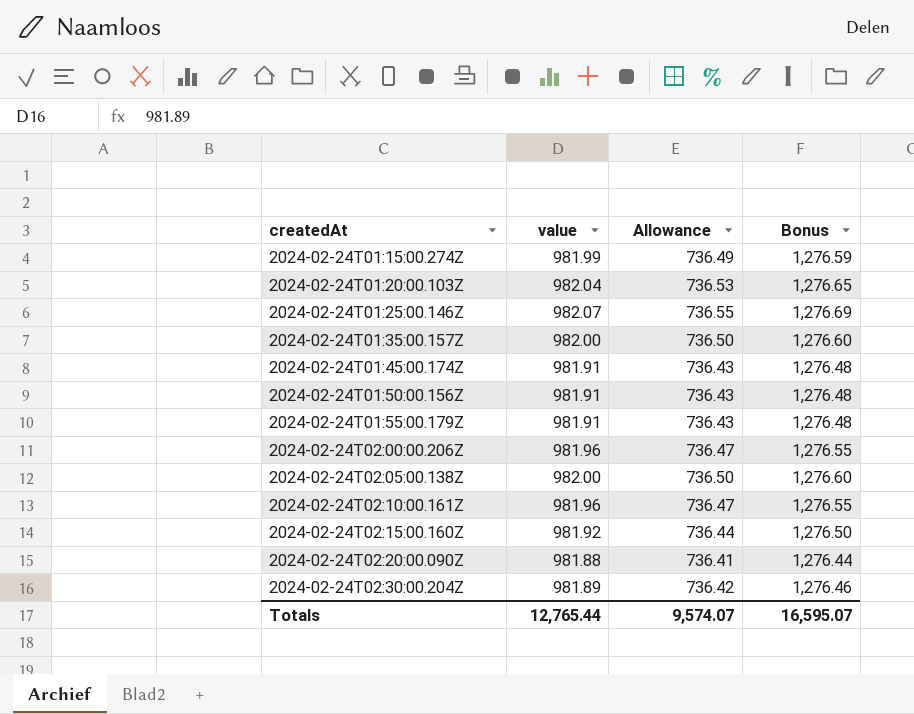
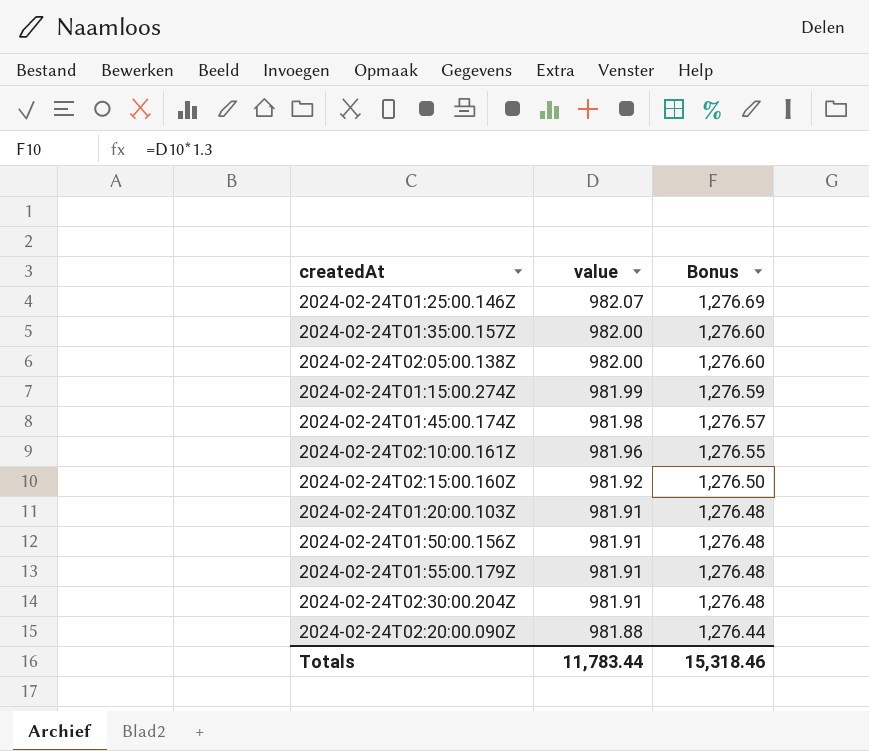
row order: createdAt ascending -> value descending
column Allowance | formula: [value] * 0.75 -> none
row 2024-02-24T02:00:00.206Z: 981.96 | 736.47 | 1,276.55 -> none
2024-02-24T01:45:00.174Z | value: 981.91 -> 981.98
2024-02-24T01:45:00.174Z | Bonus: 1,276.48 -> 1,276.57
2024-02-24T01:20:00.103Z | value: 982.04 -> 981.91
2024-02-24T01:20:00.103Z | Bonus: 1,276.65 -> 1,276.48
2024-02-24T02:30:00.204Z | value: 981.89 -> 981.91
2024-02-24T02:30:00.204Z | Bonus: 1,276.46 -> 1,276.48
Totals | value: 12,765.44 -> 11,783.44
Totals | Bonus: 16,595.07 -> 15,318.46

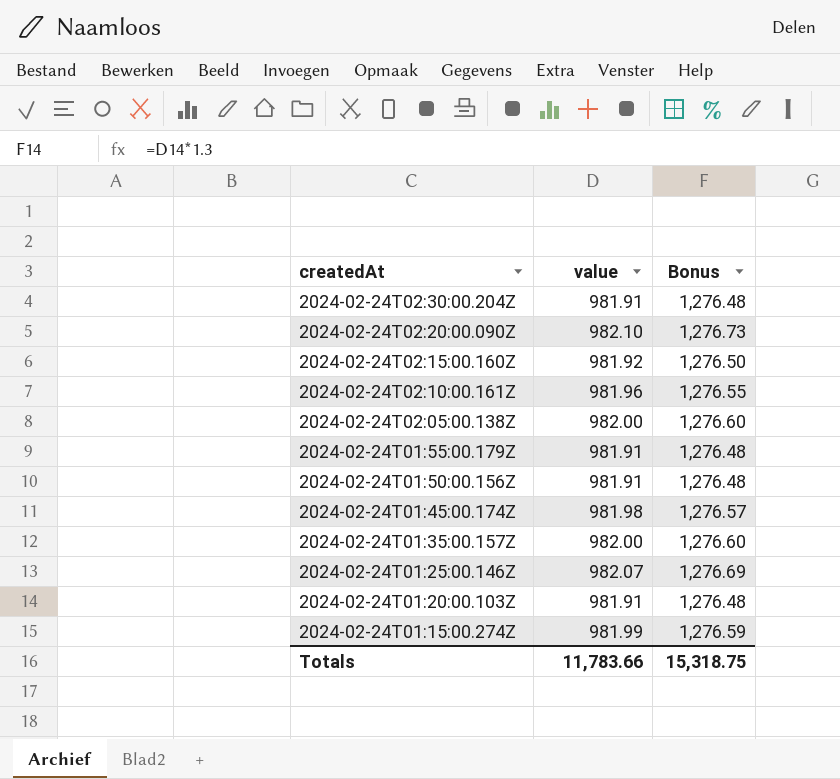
row order: value descending -> createdAt descending
2024-02-24T02:20:00.090Z | value: 981.88 -> 982.10
2024-02-24T02:20:00.090Z | Bonus: 1,276.44 -> 1,276.73
Totals | value: 11,783.44 -> 11,783.66
Totals | Bonus: 15,318.46 -> 15,318.75

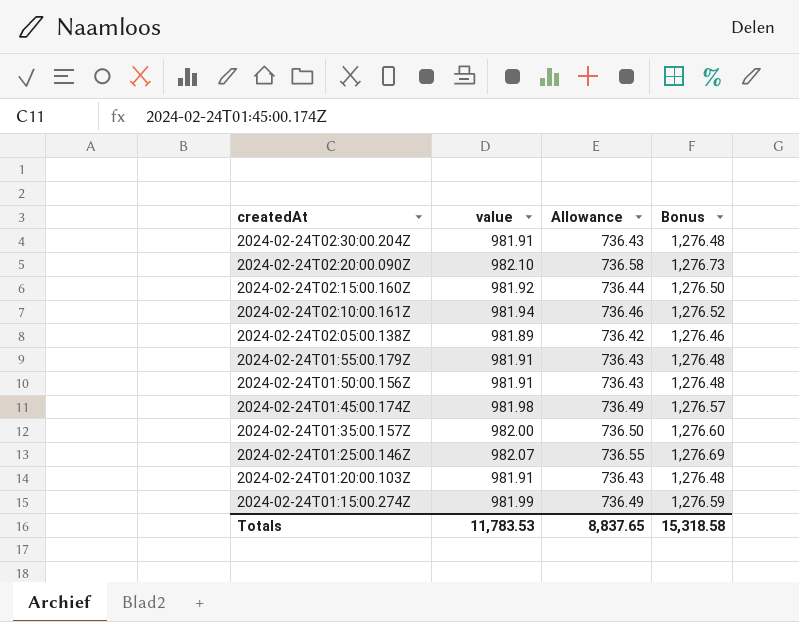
column Allowance | formula: none -> [value] * 0.75
2024-02-24T02:10:00.161Z | value: 981.96 -> 981.94
2024-02-24T02:10:00.161Z | Bonus: 1,276.55 -> 1,276.52
2024-02-24T02:05:00.138Z | value: 982.00 -> 981.89
2024-02-24T02:05:00.138Z | Bonus: 1,276.60 -> 1,276.46
Totals | value: 11,783.66 -> 11,783.53
Totals | Bonus: 15,318.75 -> 15,318.58

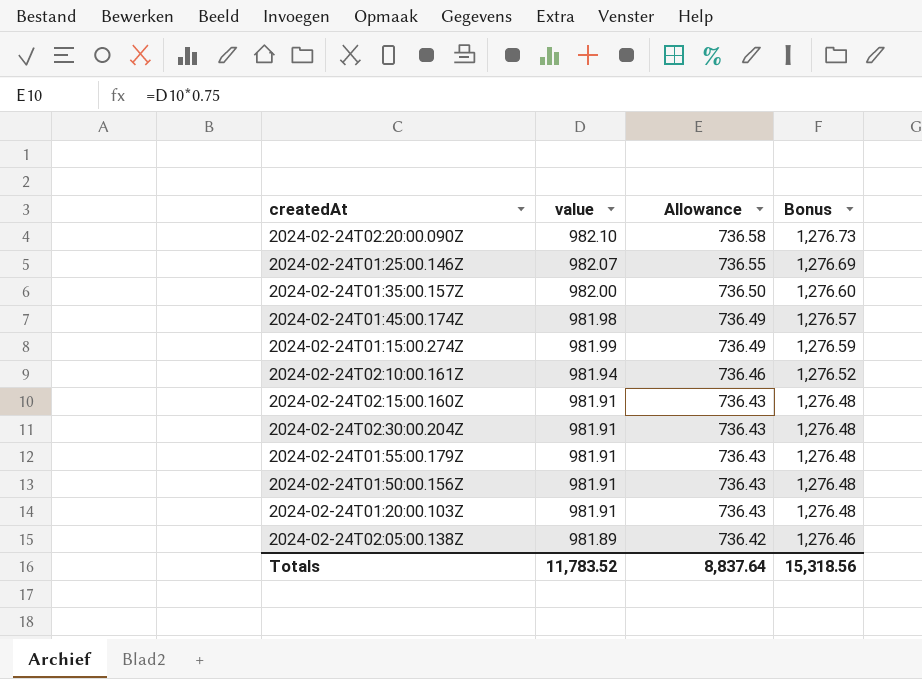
row order: createdAt descending -> Allowance descending
2024-02-24T02:15:00.160Z | value: 981.92 -> 981.91
2024-02-24T02:15:00.160Z | Allowance: 736.44 -> 736.43
2024-02-24T02:15:00.160Z | Bonus: 1,276.50 -> 1,276.48
Totals | value: 11,783.53 -> 11,783.52
Totals | Allowance: 8,837.65 -> 8,837.64
Totals | Bonus: 15,318.58 -> 15,318.56

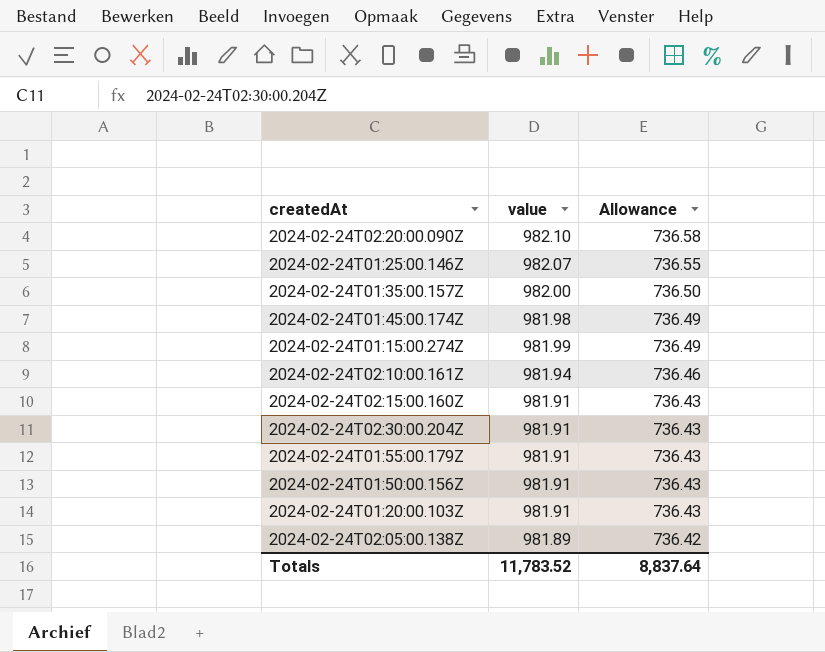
column Bonus | formula: [value] * 1.3 -> none

